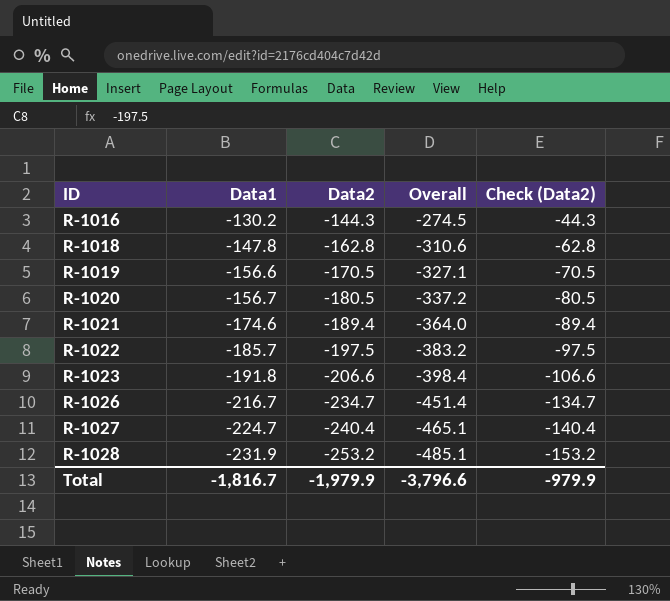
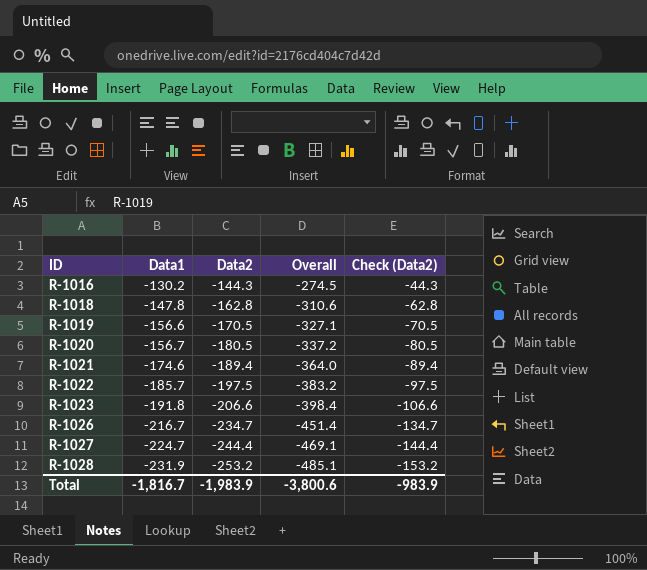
R-1027 | Data2: -240.4 -> -244.4
R-1027 | Overall: -465.1 -> -469.1
R-1027 | Check (Data2): -140.4 -> -144.4
Total | Data2: -1,979.9 -> -1,983.9
Total | Overall: -3,796.6 -> -3,800.6
Total | Check (Data2): -979.9 -> -983.9

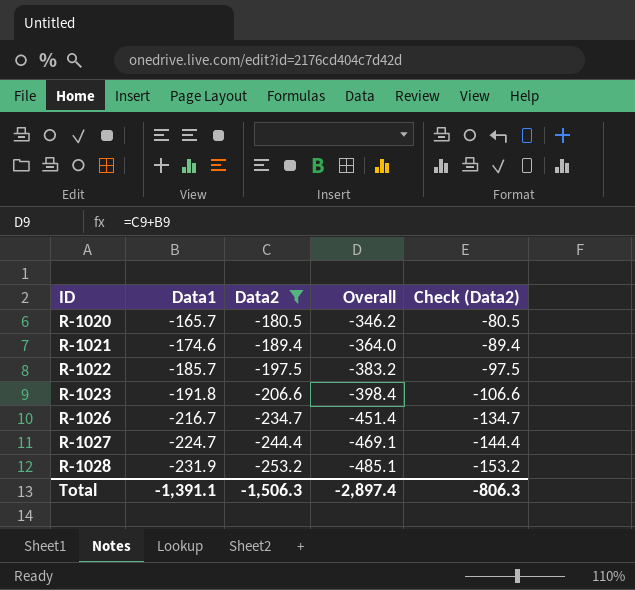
filter: none -> Data2 <= -180.5
R-1020 | Data1: -156.7 -> -165.7
R-1020 | Overall: -337.2 -> -346.2
Total | Data1: -1,816.7 -> -1,391.1
Total | Data2: -1,983.9 -> -1,506.3
Total | Overall: -3,800.6 -> -2,897.4
Total | Check (Data2): -983.9 -> -806.3

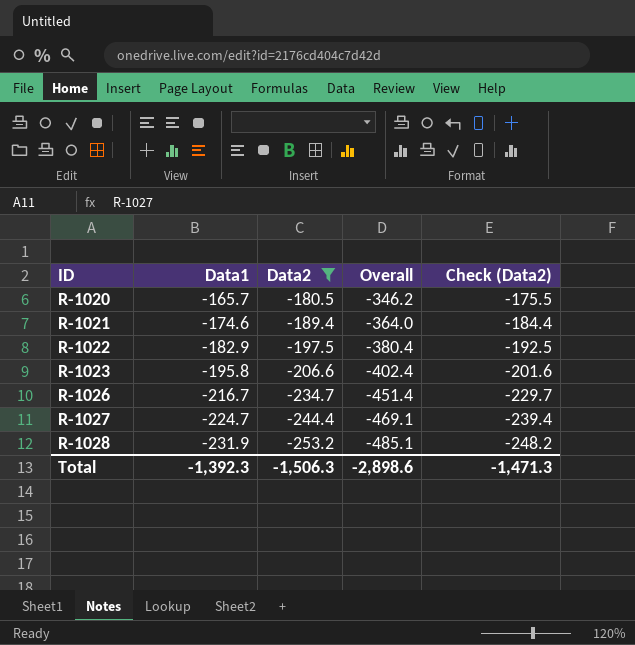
column Check (Data2) | formula: [Data2] + 100 -> [Data2] + 5
R-1022 | Data1: -185.7 -> -182.9
R-1022 | Overall: -383.2 -> -380.4
R-1023 | Data1: -191.8 -> -195.8
R-1023 | Overall: -398.4 -> -402.4
Total | Data1: -1,391.1 -> -1,392.3
Total | Overall: -2,897.4 -> -2,898.6
Total | Check (Data2): -806.3 -> -1,471.3

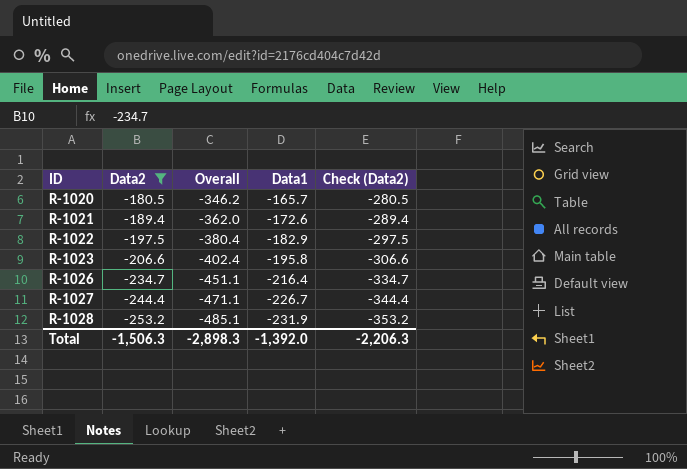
column Data1 | position: 2 -> 4
column Check (Data2) | formula: [Data2] + 5 -> [Data2] - 100
R-1021 | Overall: -364.0 -> -362.0
R-1021 | Data1: -174.6 -> -172.6
R-1026 | Overall: -451.4 -> -451.1
R-1026 | Data1: -216.7 -> -216.4
R-1027 | Overall: -469.1 -> -471.1
R-1027 | Data1: -224.7 -> -226.7
Total | Overall: -2,898.6 -> -2,898.3
Total | Data1: -1,392.3 -> -1,392.0
Total | Check (Data2): -1,471.3 -> -2,206.3

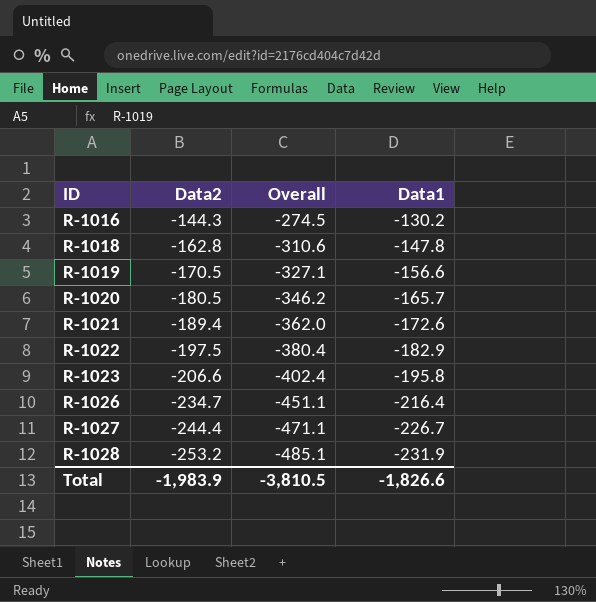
filter: Data2 <= -180.5 -> none
column Check (Data2) | formula: [Data2] - 100 -> none
Total | Data2: -1,506.3 -> -1,983.9
Total | Overall: -2,898.3 -> -3,810.5
Total | Data1: -1,392.0 -> -1,826.6

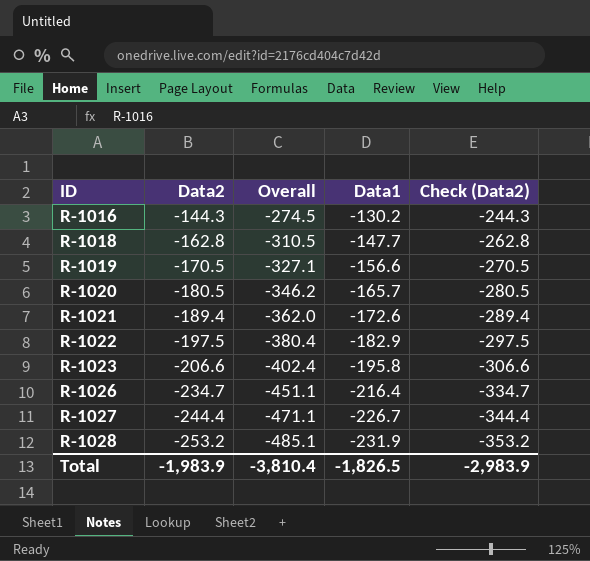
column Check (Data2) | formula: none -> [Data2] - 100
R-1018 | Overall: -310.6 -> -310.5
R-1018 | Data1: -147.8 -> -147.7
Total | Overall: -3,810.5 -> -3,810.4
Total | Data1: -1,826.6 -> -1,826.5

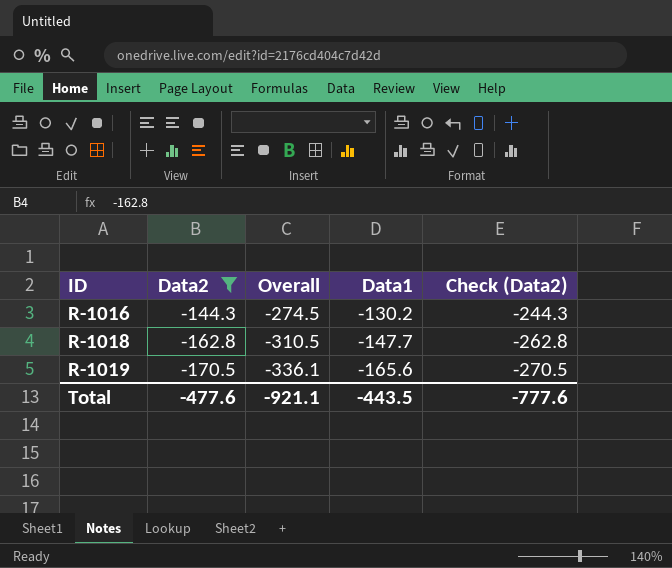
filter: none -> Data2 >= -170.5
R-1019 | Overall: -327.1 -> -336.1
R-1019 | Data1: -156.6 -> -165.6
Total | Data2: -1,983.9 -> -477.6
Total | Overall: -3,810.4 -> -921.1
Total | Data1: -1,826.5 -> -443.5
Total | Check (Data2): -2,983.9 -> -777.6

